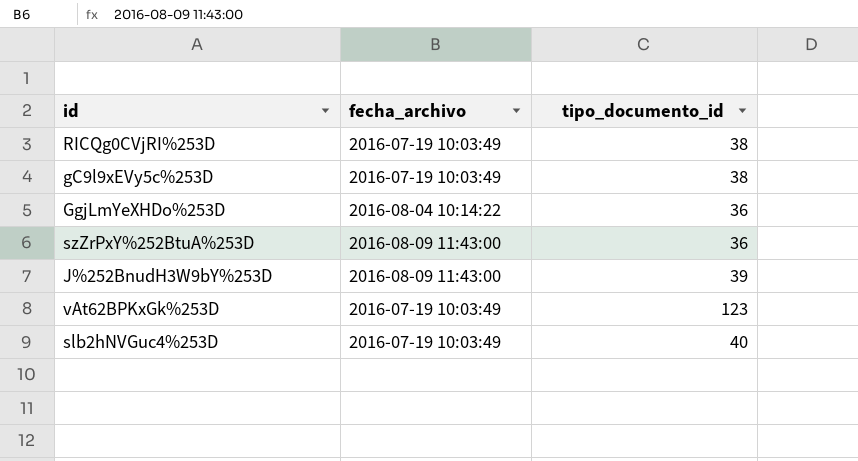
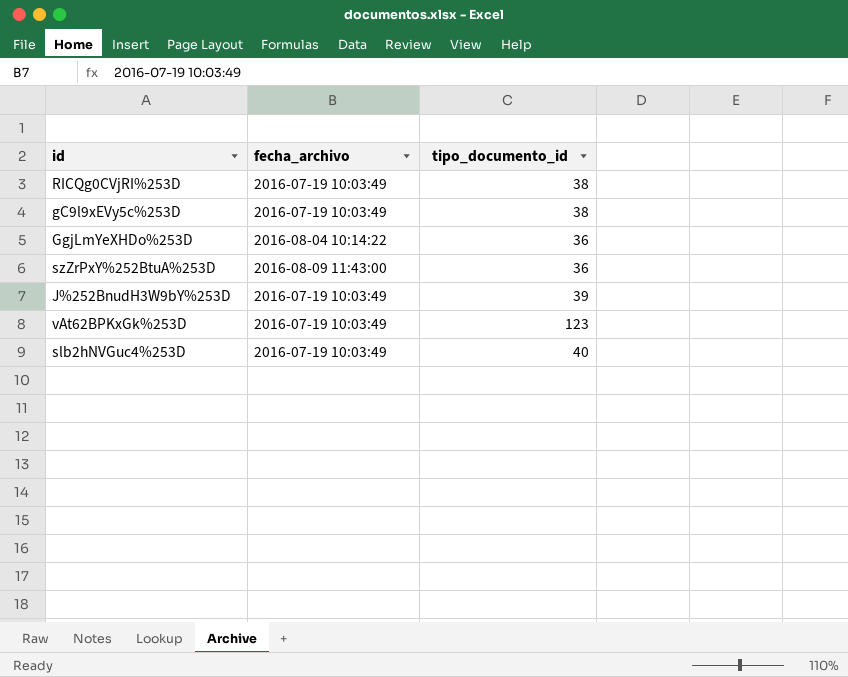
J%252BnudH3W9bY%253D | fecha_archivo: 2016-08-09 11:43:00 -> 2016-07-19 10:03:49

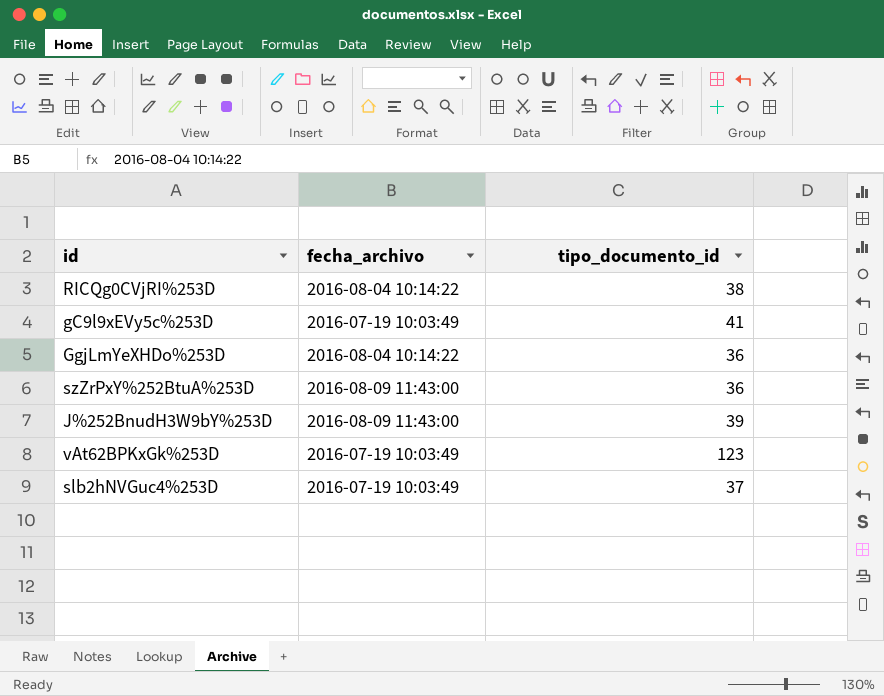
RICQg0CVjRI%253D | fecha_archivo: 2016-07-19 10:03:49 -> 2016-08-04 10:14:22
gC9l9xEVy5c%253D | tipo_documento_id: 38 -> 41
J%252BnudH3W9bY%253D | fecha_archivo: 2016-07-19 10:03:49 -> 2016-08-09 11:43:00
slb2hNVGuc4%253D | tipo_documento_id: 40 -> 37

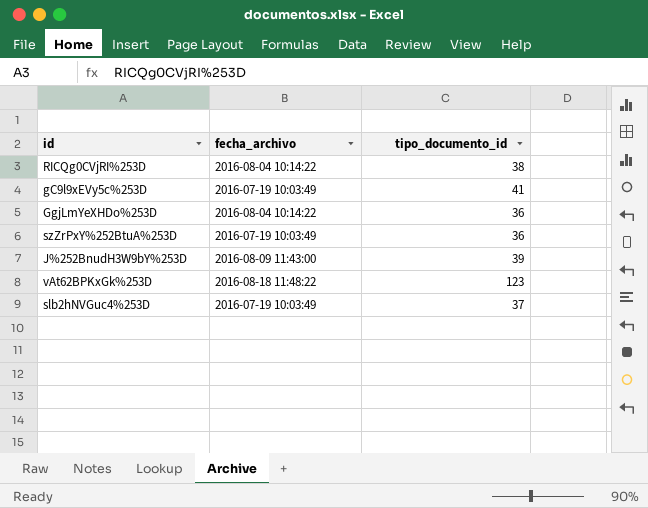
szZrPxY%252BtuA%253D | fecha_archivo: 2016-08-09 11:43:00 -> 2016-07-19 10:03:49
vAt62BPKxGk%253D | fecha_archivo: 2016-07-19 10:03:49 -> 2016-08-18 11:48:22

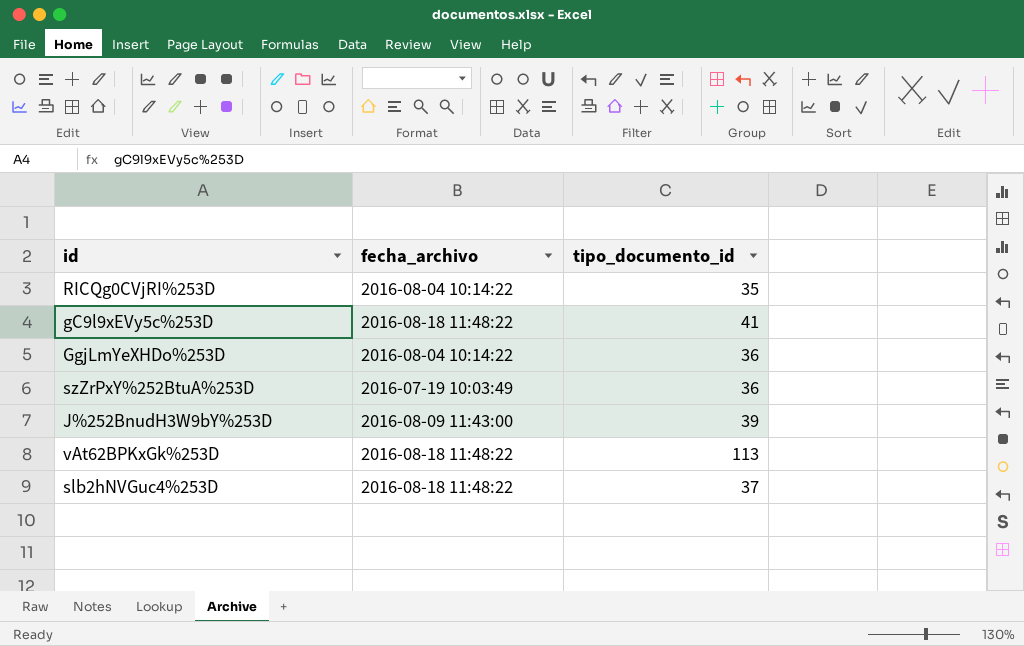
RICQg0CVjRI%253D | tipo_documento_id: 38 -> 35
gC9l9xEVy5c%253D | fecha_archivo: 2016-07-19 10:03:49 -> 2016-08-18 11:48:22
vAt62BPKxGk%253D | tipo_documento_id: 123 -> 113
slb2hNVGuc4%253D | fecha_archivo: 2016-07-19 10:03:49 -> 2016-08-18 11:48:22

